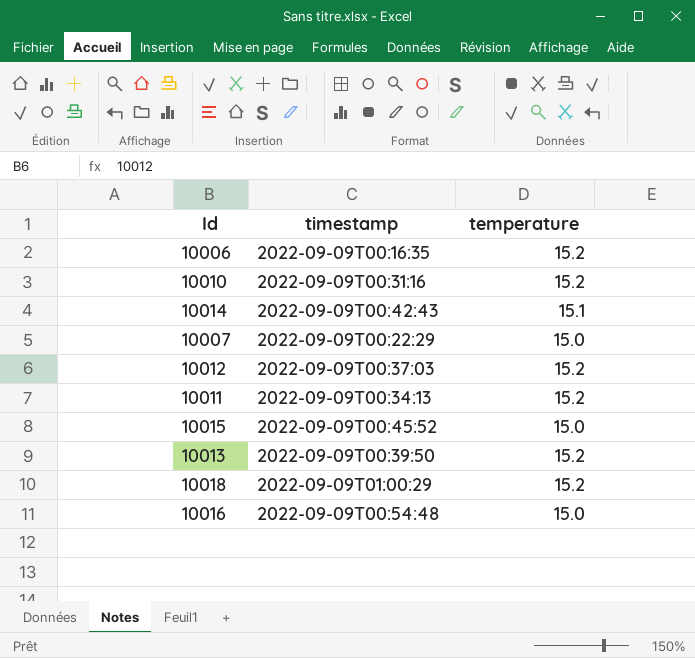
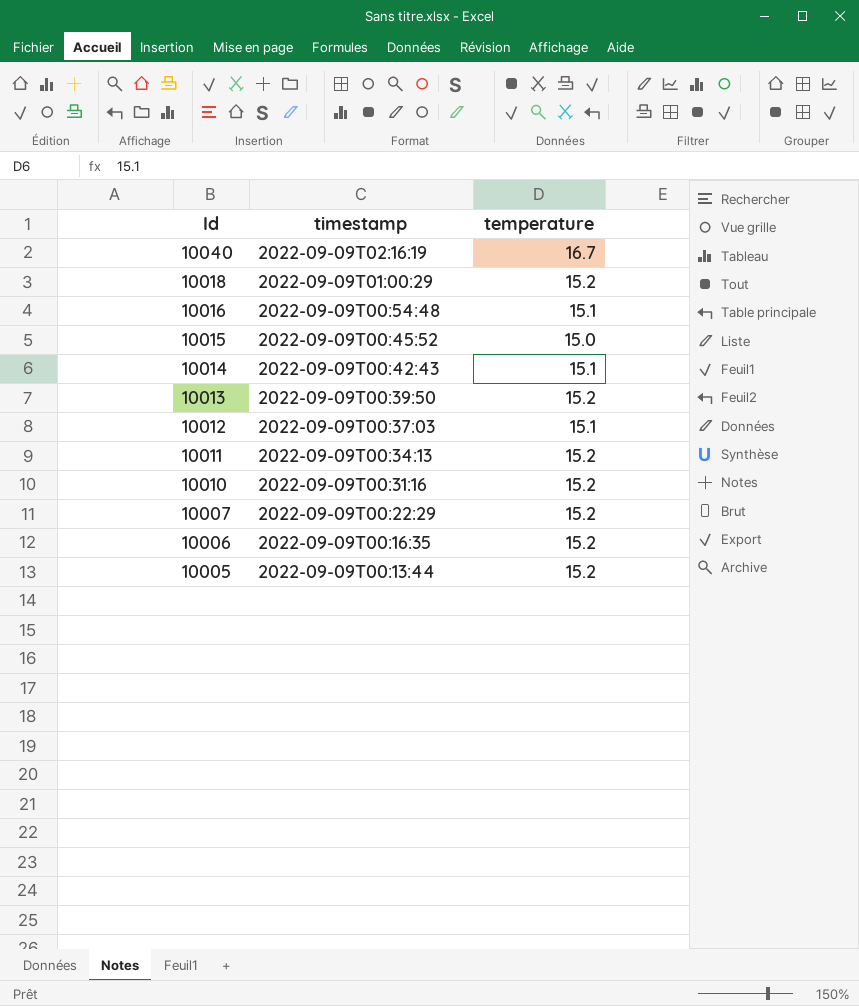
row order: none -> Id descending
row 10040: none -> 2022-09-09T02:16:19 | 16.7
10016 | temperature: 15.0 -> 15.1
10012 | temperature: 15.2 -> 15.1
10007 | temperature: 15.0 -> 15.2
row 10005: none -> 2022-09-09T00:13:44 | 15.2

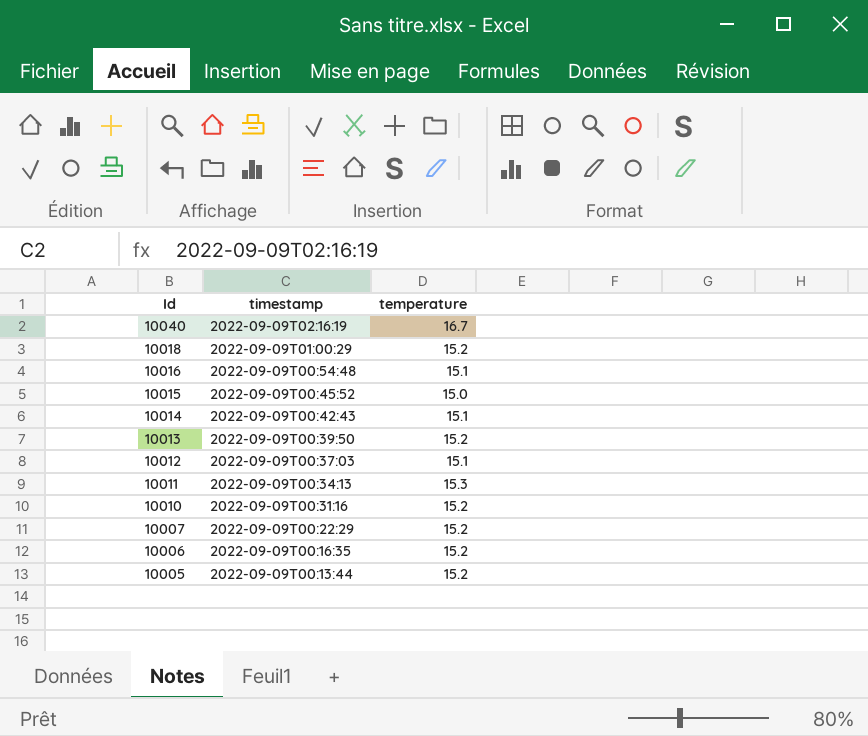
10011 | temperature: 15.2 -> 15.3

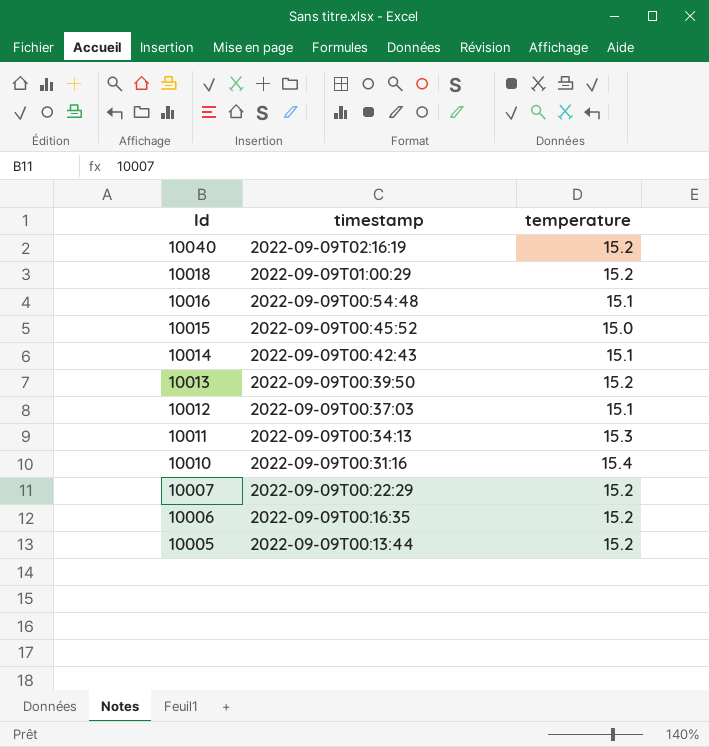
10040 | temperature: 16.7 -> 15.2
10010 | temperature: 15.2 -> 15.4

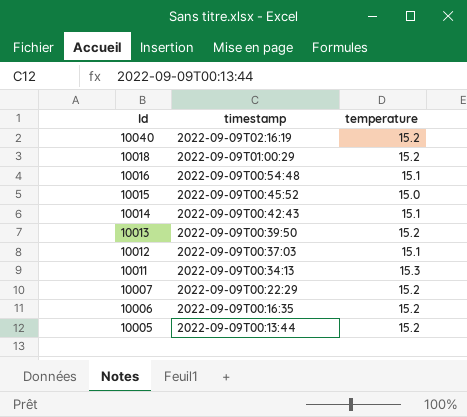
row 10010: 2022-09-09T00:31:16 | 15.4 -> none

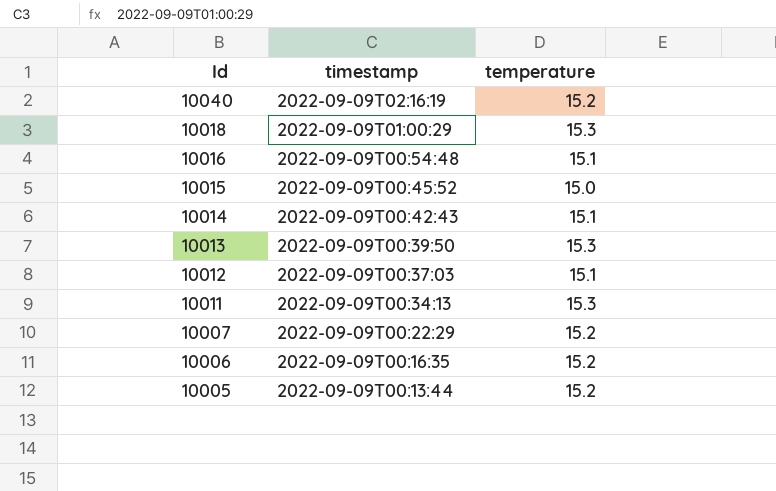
10018 | temperature: 15.2 -> 15.3
10013 | temperature: 15.2 -> 15.3

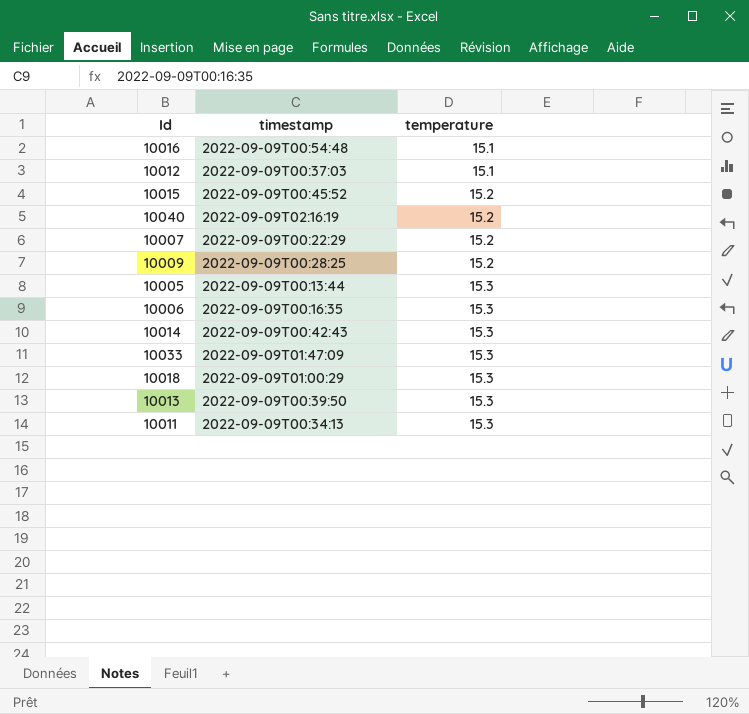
row order: Id descending -> temperature ascending
10015 | temperature: 15.0 -> 15.2
row 10009: none -> 2022-09-09T00:28:25 | 15.2
10005 | temperature: 15.2 -> 15.3
10006 | temperature: 15.2 -> 15.3
10014 | temperature: 15.1 -> 15.3
row 10033: none -> 2022-09-09T01:47:09 | 15.3

